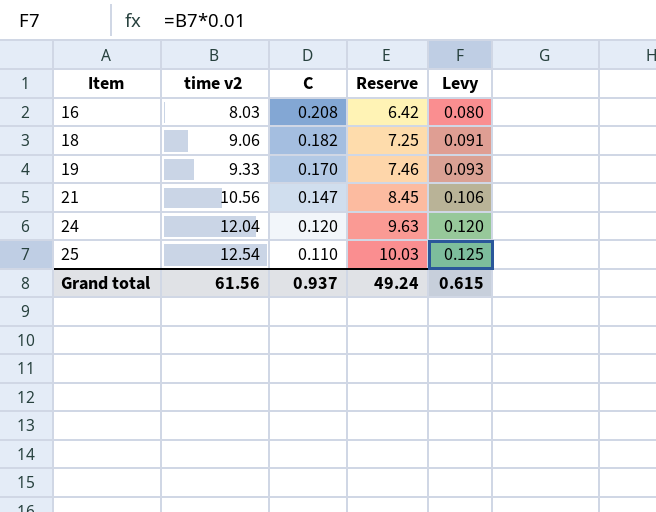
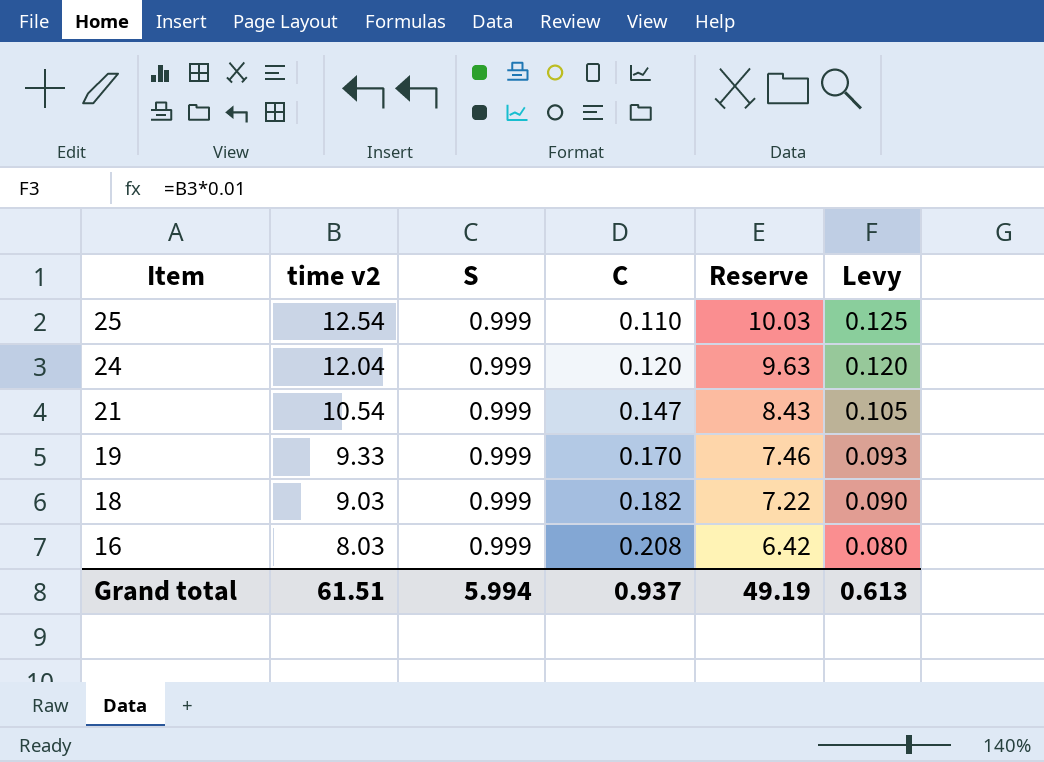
row order: Item ascending -> Item descending
column S | position: none -> 3
21 | time v2: 10.56 -> 10.54
21 | Reserve: 8.45 -> 8.43
21 | Levy: 0.106 -> 0.105
18 | time v2: 9.06 -> 9.03
18 | Reserve: 7.25 -> 7.22
18 | Levy: 0.091 -> 0.090
Grand total | time v2: 61.56 -> 61.51
Grand total | Reserve: 49.24 -> 49.19
Grand total | Levy: 0.615 -> 0.613

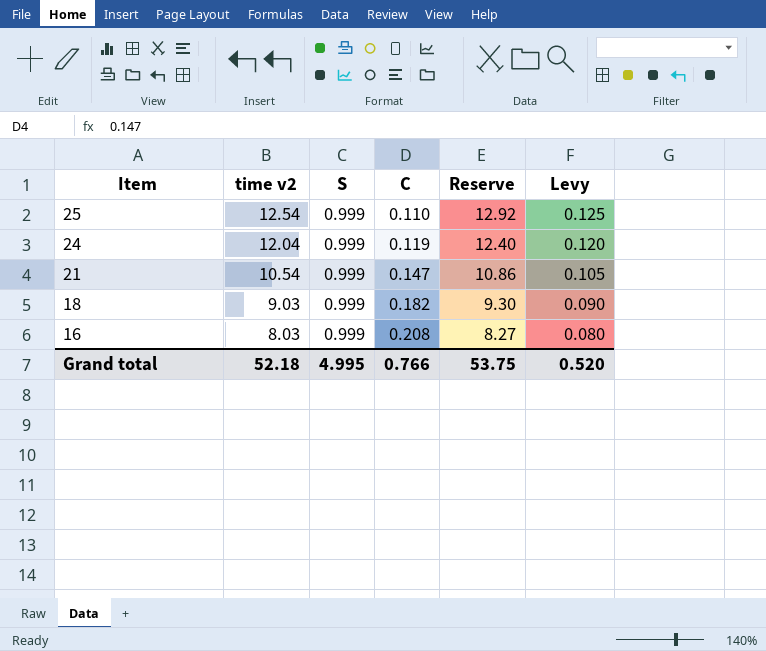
column Reserve | formula: [time v2] * 0.8 -> [time v2] * 1.03
row 19: 9.33 | 0.999 | 0.170 | 7.46 | 0.093 -> none
24 | C: 0.120 -> 0.119
Grand total | time v2: 61.51 -> 52.18
Grand total | S: 5.994 -> 4.995
Grand total | C: 0.937 -> 0.766
Grand total | Reserve: 49.19 -> 53.75
Grand total | Levy: 0.613 -> 0.520

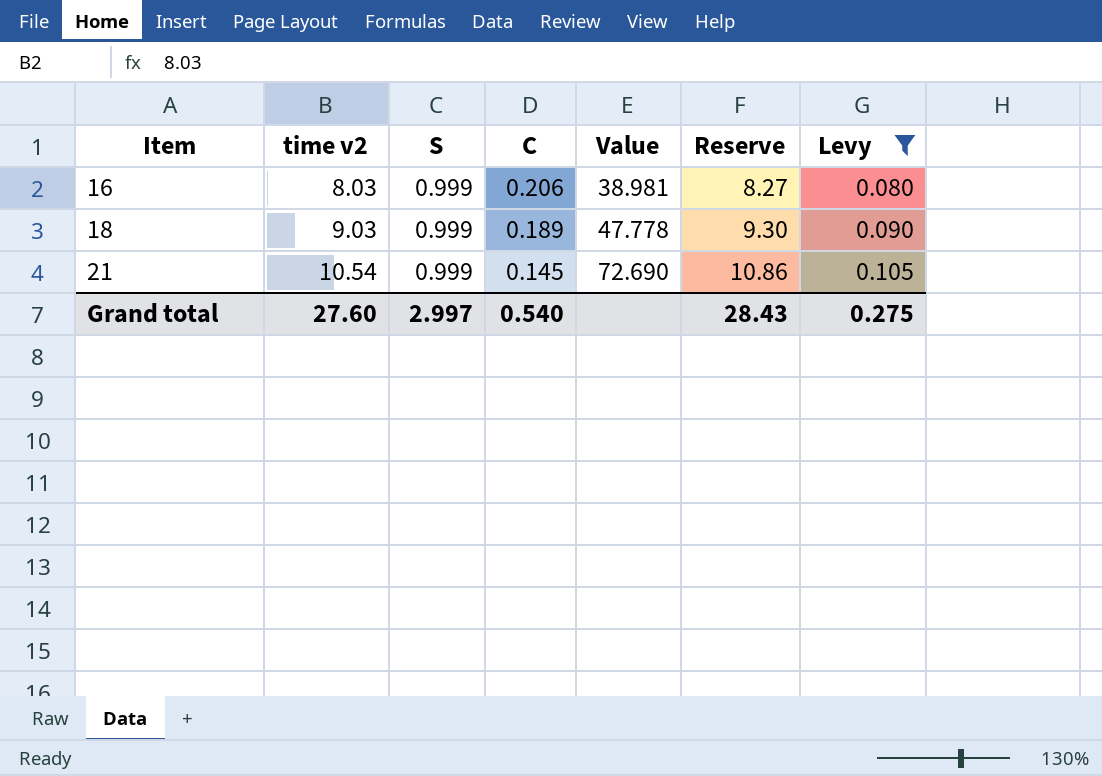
filter: none -> Levy <= 0.105
row order: Item descending -> Item ascending
column Value | formula: none -> [time v2] / [C]
16 | C: 0.208 -> 0.206
18 | C: 0.182 -> 0.189
21 | C: 0.147 -> 0.145
Grand total | time v2: 52.18 -> 27.60
Grand total | S: 4.995 -> 2.997
Grand total | C: 0.766 -> 0.540
Grand total | Reserve: 53.75 -> 28.43
Grand total | Levy: 0.520 -> 0.275

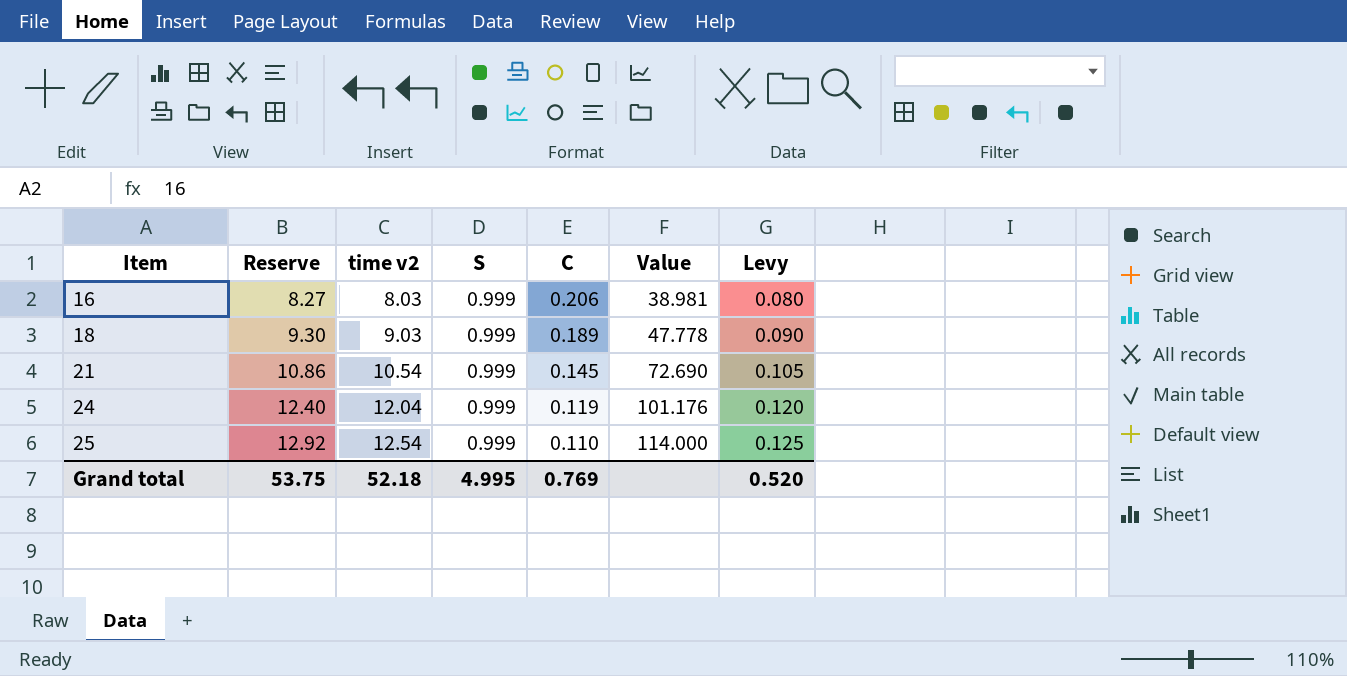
filter: Levy <= 0.105 -> none
column Reserve | position: 6 -> 2
Grand total | Reserve: 28.43 -> 53.75
Grand total | time v2: 27.60 -> 52.18
Grand total | S: 2.997 -> 4.995
Grand total | C: 0.540 -> 0.769
Grand total | Levy: 0.275 -> 0.520

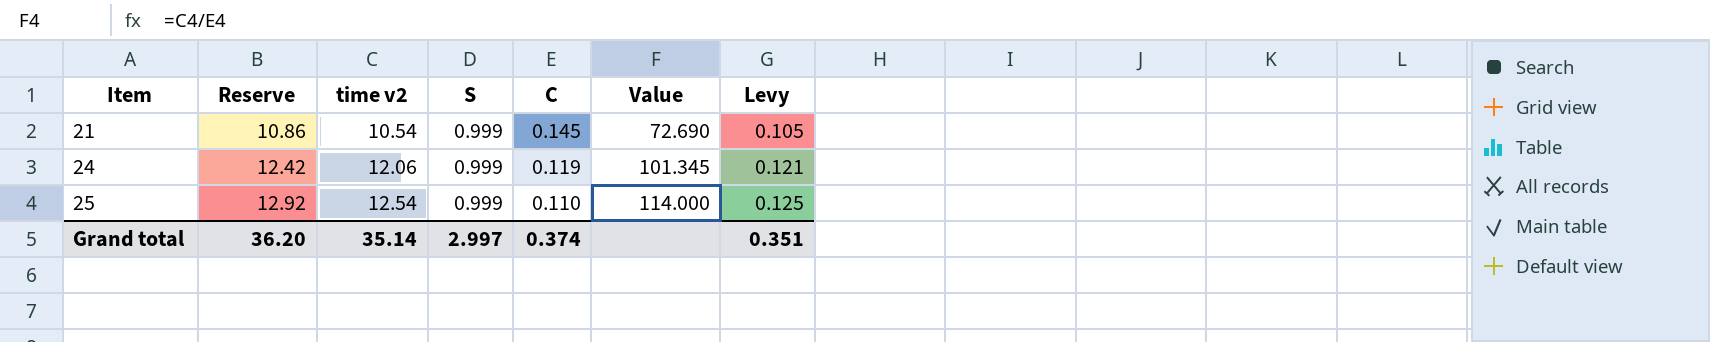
row 16: 8.27 | 8.03 | 0.999 | 0.206 | 38.981 | 0.080 -> none
row 18: 9.30 | 9.03 | 0.999 | 0.189 | 47.778 | 0.090 -> none
24 | Reserve: 12.40 -> 12.42
24 | time v2: 12.04 -> 12.06
24 | Value: 101.176 -> 101.345
24 | Levy: 0.120 -> 0.121
Grand total | Reserve: 53.75 -> 36.20
Grand total | time v2: 52.18 -> 35.14
Grand total | S: 4.995 -> 2.997
Grand total | C: 0.769 -> 0.374
Grand total | Levy: 0.520 -> 0.351

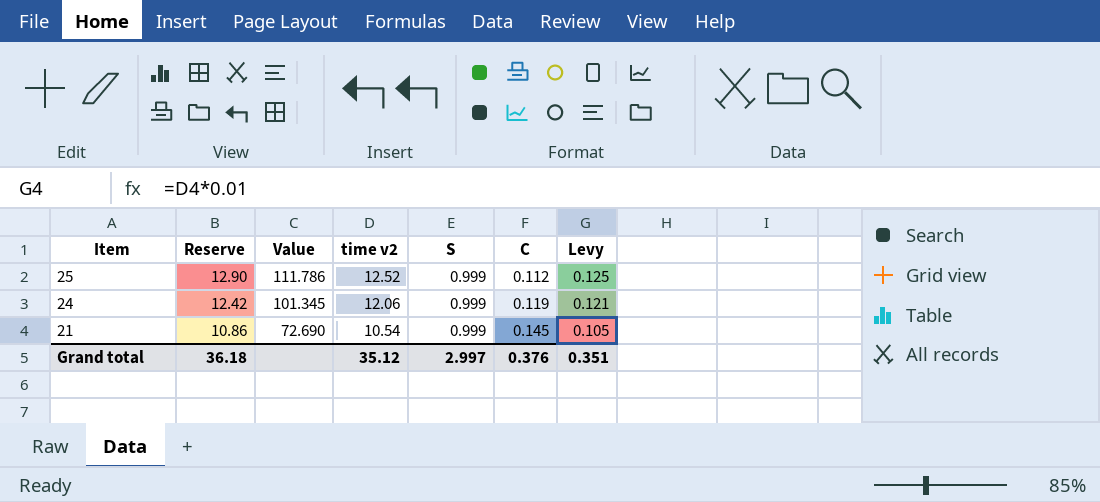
row order: Item ascending -> Item descending
column Value | position: 6 -> 3
25 | Reserve: 12.92 -> 12.90
25 | Value: 114.000 -> 111.786
25 | time v2: 12.54 -> 12.52
25 | C: 0.110 -> 0.112
Grand total | Reserve: 36.20 -> 36.18
Grand total | time v2: 35.14 -> 35.12
Grand total | C: 0.374 -> 0.376

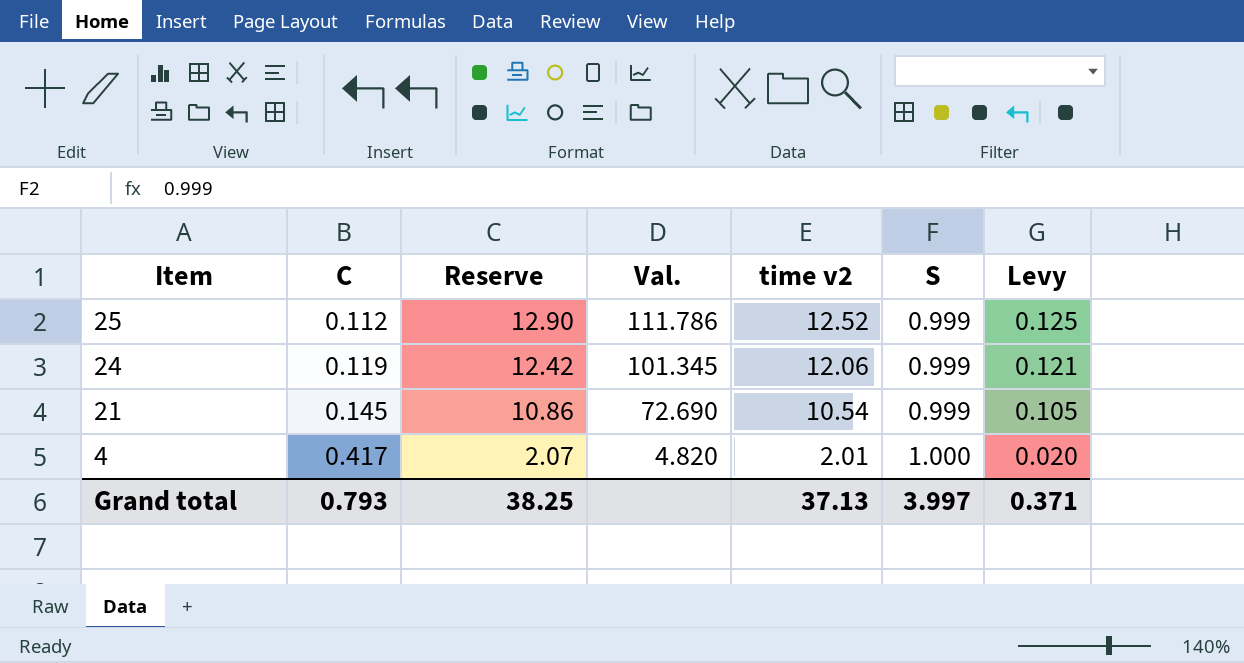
column C | position: 6 -> 2
column name: Value -> Val.
row 4: none -> 0.417 | 2.07 | 4.820 | 2.01 | 1.000 | 0.020
Grand total | C: 0.376 -> 0.793
Grand total | Reserve: 36.18 -> 38.25
Grand total | time v2: 35.12 -> 37.13
Grand total | S: 2.997 -> 3.997
Grand total | Levy: 0.351 -> 0.371

